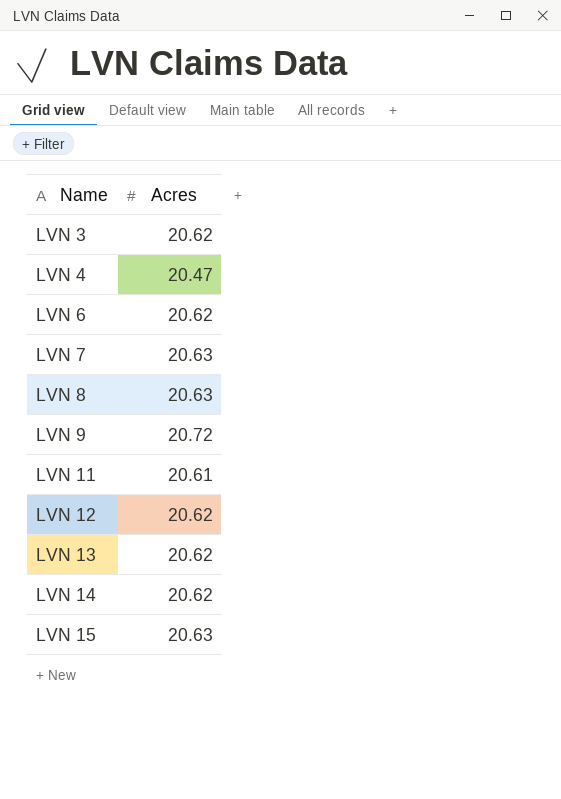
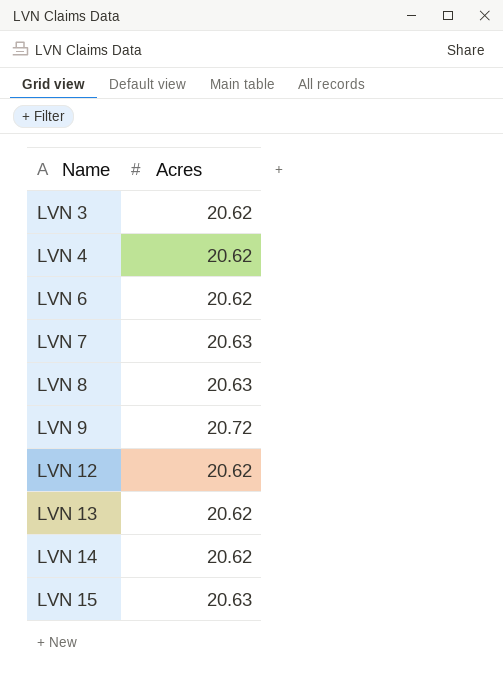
row LVN 11: 20.61 -> none
LVN 4 | Acres: 20.47 -> 20.62

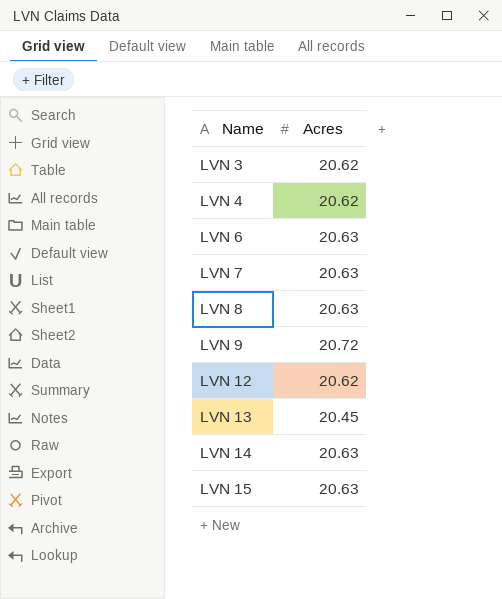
LVN 6 | Acres: 20.62 -> 20.63
LVN 13 | Acres: 20.62 -> 20.45
LVN 14 | Acres: 20.62 -> 20.63

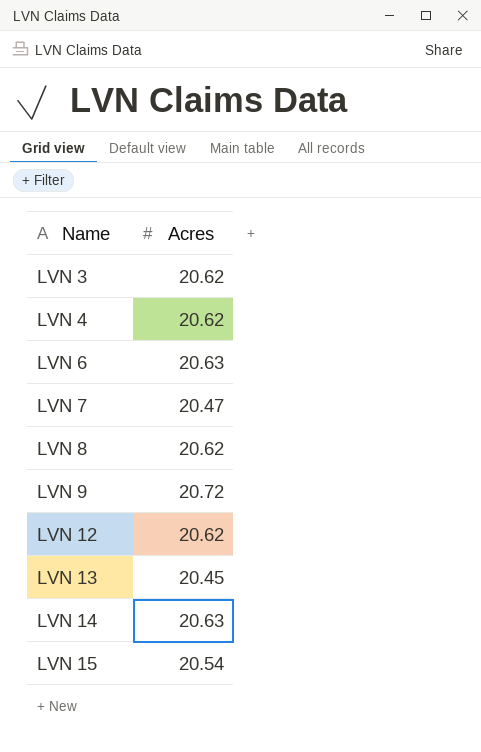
LVN 7 | Acres: 20.63 -> 20.47
LVN 8 | Acres: 20.63 -> 20.62
LVN 15 | Acres: 20.63 -> 20.54

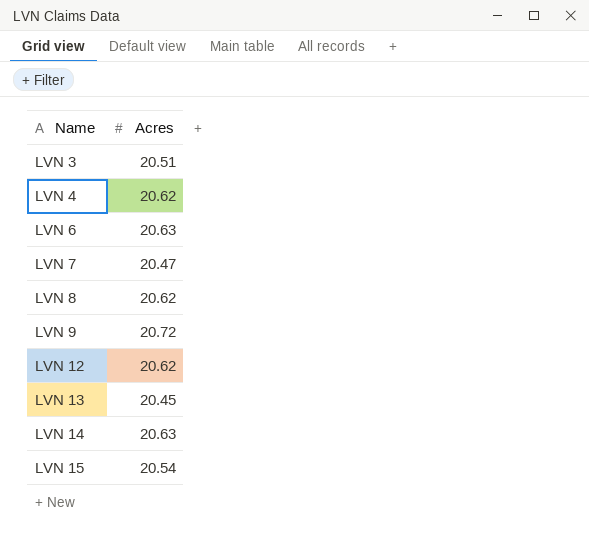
LVN 3 | Acres: 20.62 -> 20.51

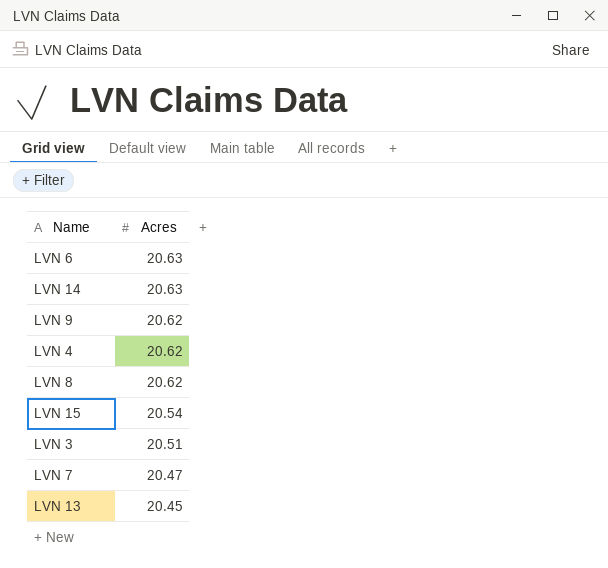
row order: Name ascending -> Acres descending
row LVN 12: 20.62 -> none
LVN 9 | Acres: 20.72 -> 20.62

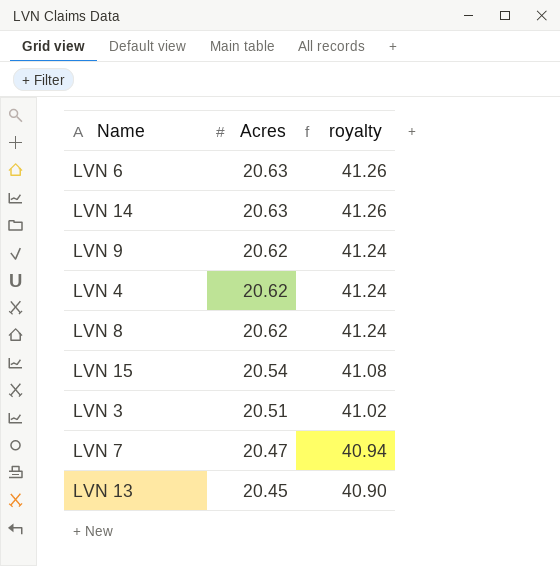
column royalty | formula: none -> [Acres] * 2

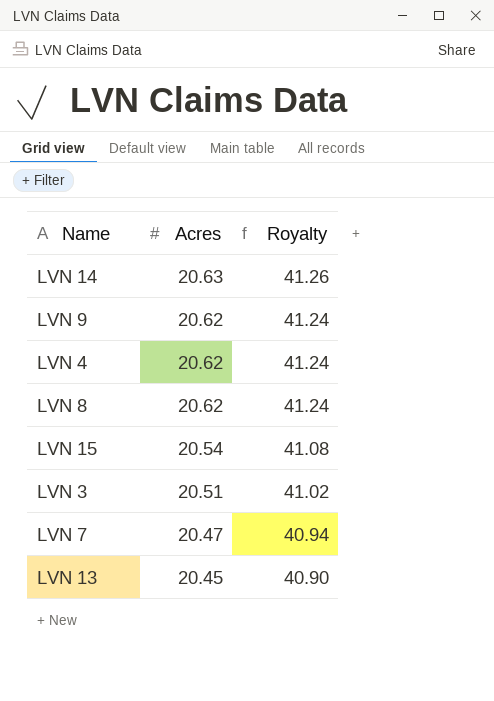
column name: royalty -> Royalty
row LVN 6: 20.63 | 41.26 -> none

